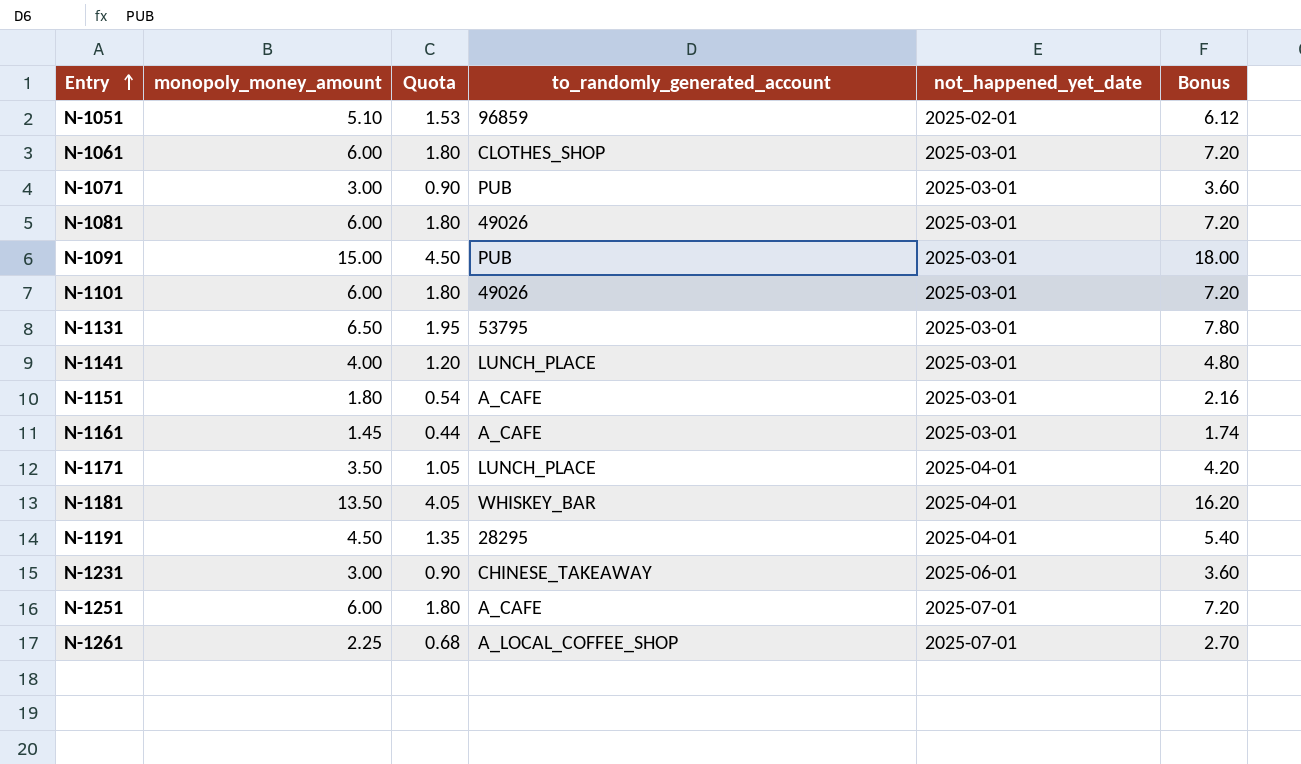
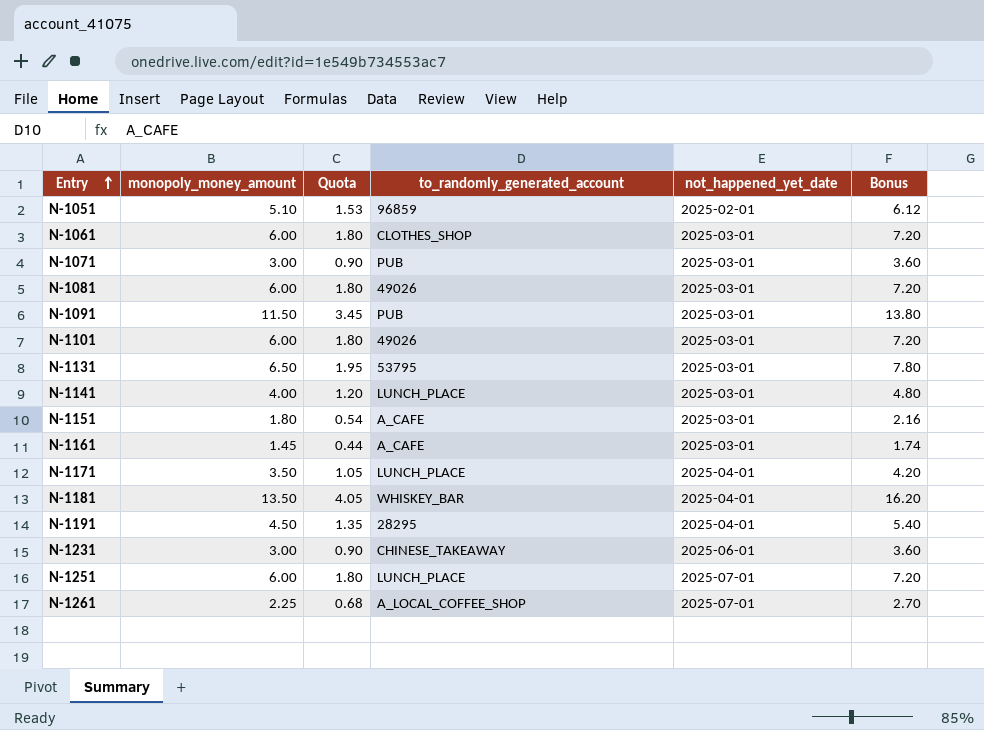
N-1091 | monopoly_money_amount: 15.00 -> 11.50
N-1091 | Quota: 4.50 -> 3.45
N-1091 | Bonus: 18.00 -> 13.80
N-1251 | to_randomly_generated_account: A_CAFE -> LUNCH_PLACE

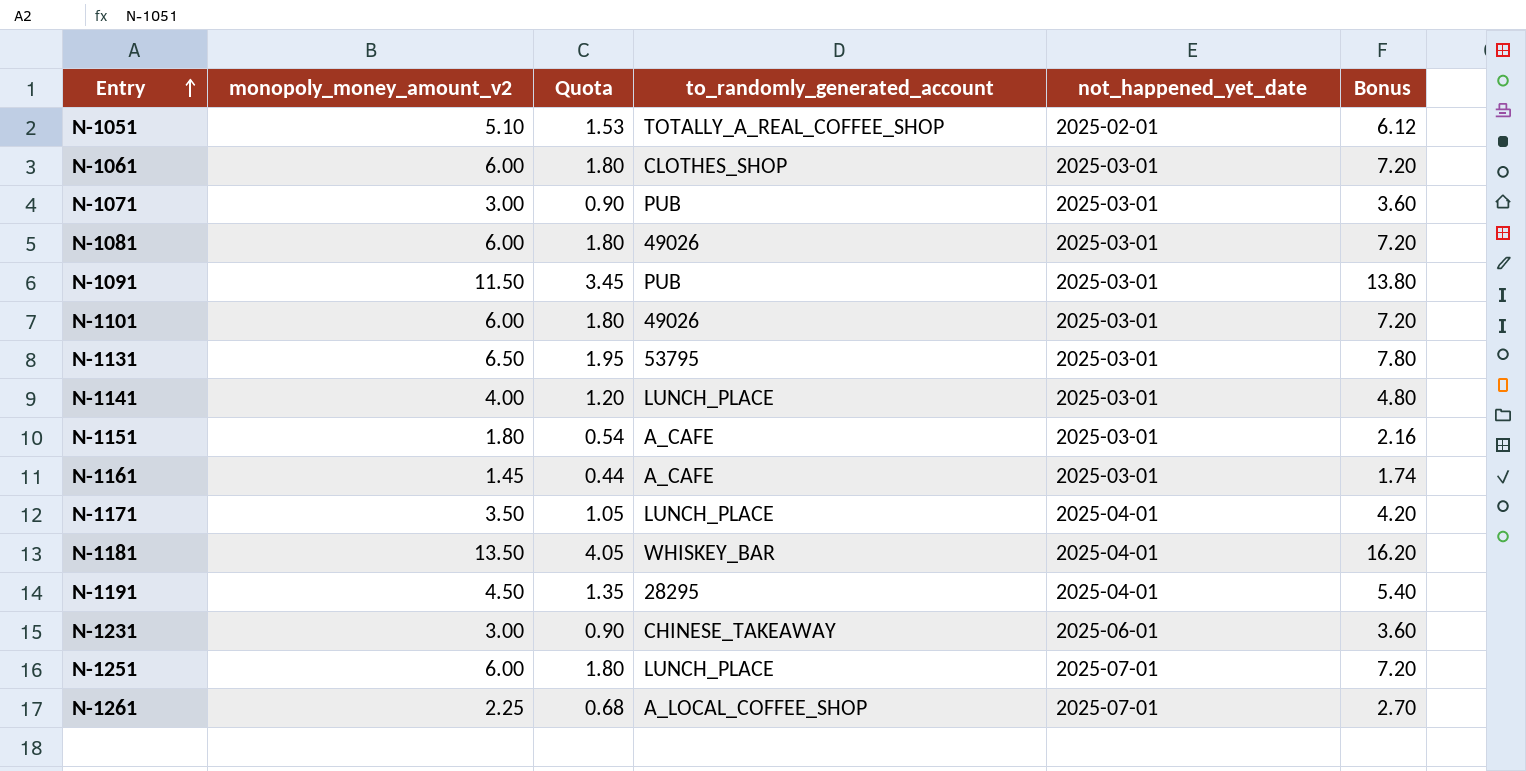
column name: monopoly_money_amount -> monopoly_money_amount_v2
N-1051 | to_randomly_generated_account: 96859 -> TOTALLY_A_REAL_COFFEE_SHOP

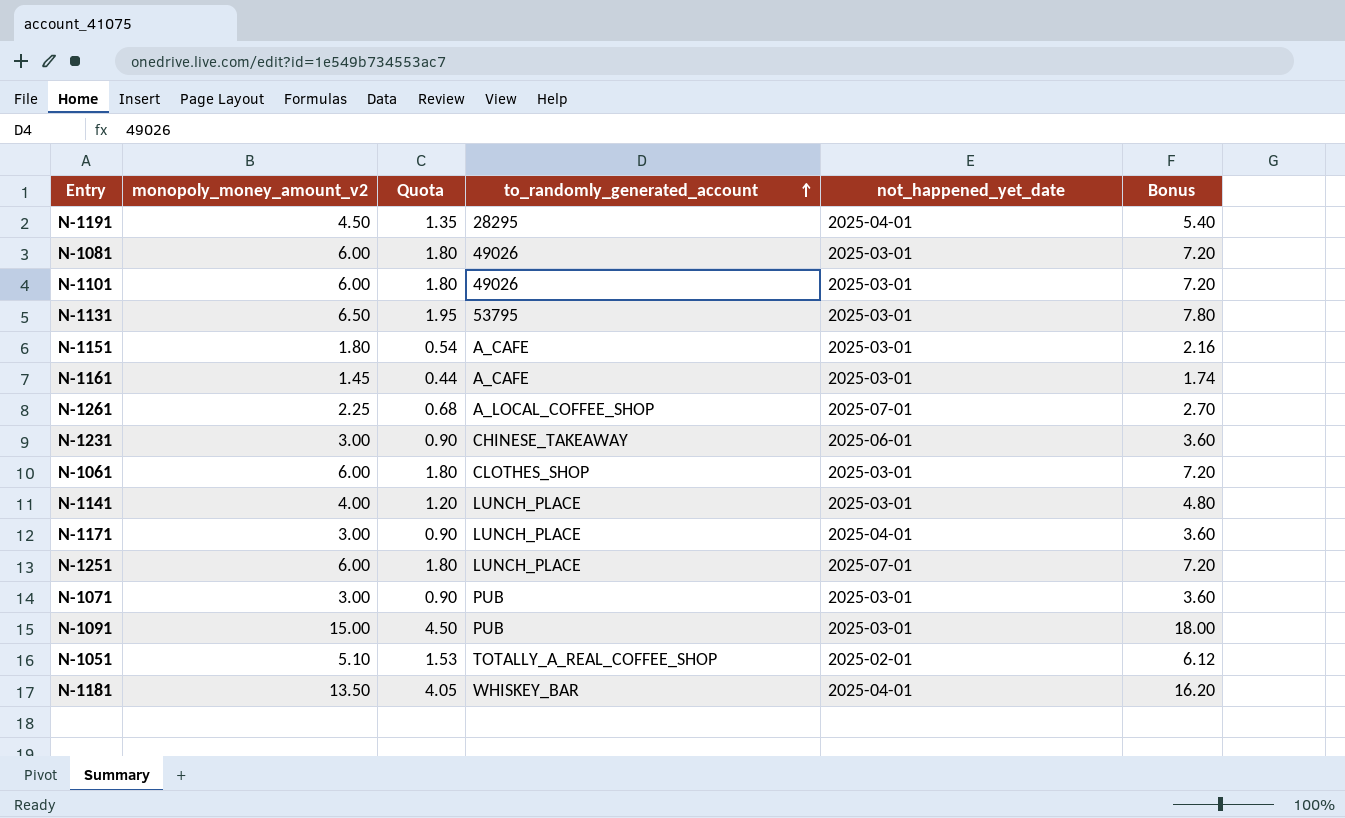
row order: Entry ascending -> to_randomly_generated_account ascending
N-1171 | monopoly_money_amount_v2: 3.50 -> 3.00
N-1171 | Quota: 1.05 -> 0.90
N-1171 | Bonus: 4.20 -> 3.60
N-1091 | monopoly_money_amount_v2: 11.50 -> 15.00
N-1091 | Quota: 3.45 -> 4.50
N-1091 | Bonus: 13.80 -> 18.00

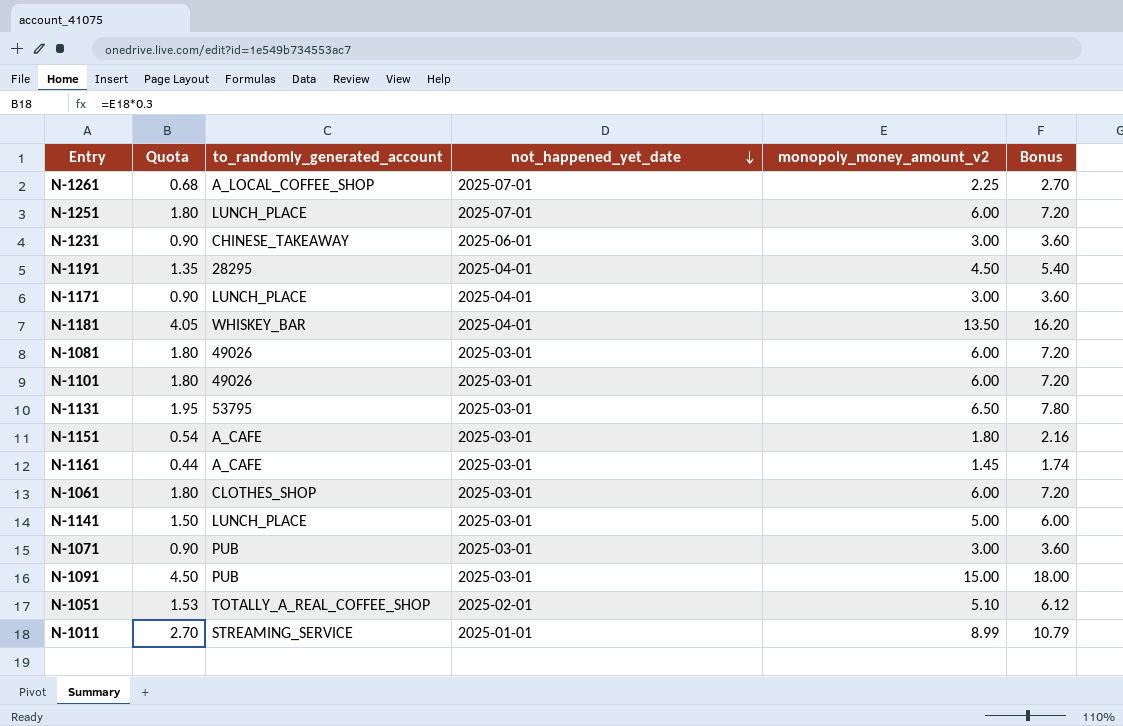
row order: to_randomly_generated_account ascending -> not_happened_yet_date descending
column monopoly_money_amount_v2 | position: 2 -> 5
N-1141 | Quota: 1.20 -> 1.50
N-1141 | monopoly_money_amount_v2: 4.00 -> 5.00
N-1141 | Bonus: 4.80 -> 6.00
row N-1011: none -> 2.70 | STREAMING_SERVICE | 2025-01-01 | 8.99 | 10.79

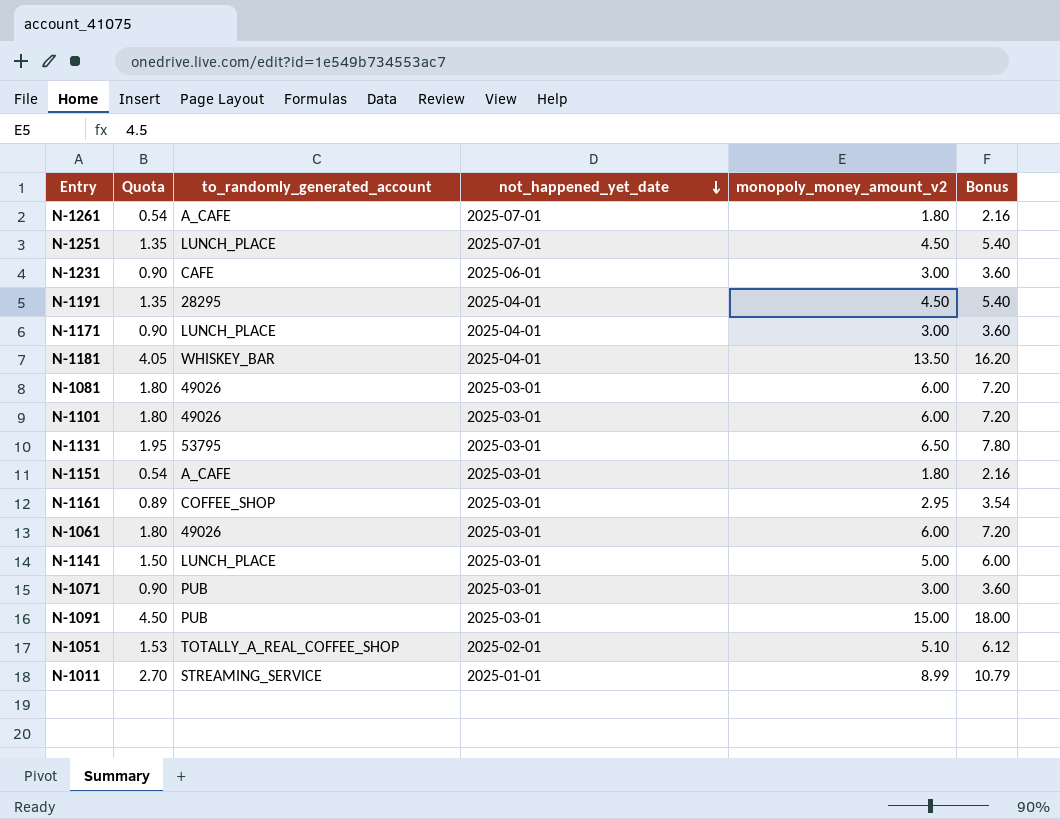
N-1261 | Quota: 0.68 -> 0.54
N-1261 | to_randomly_generated_account: A_LOCAL_COFFEE_SHOP -> A_CAFE
N-1261 | monopoly_money_amount_v2: 2.25 -> 1.80
N-1261 | Bonus: 2.70 -> 2.16
N-1251 | Quota: 1.80 -> 1.35
N-1251 | monopoly_money_amount_v2: 6.00 -> 4.50
N-1251 | Bonus: 7.20 -> 5.40
N-1231 | to_randomly_generated_account: CHINESE_TAKEAWAY -> CAFE
N-1161 | Quota: 0.44 -> 0.89
N-1161 | to_randomly_generated_account: A_CAFE -> COFFEE_SHOP
N-1161 | monopoly_money_amount_v2: 1.45 -> 2.95
N-1161 | Bonus: 1.74 -> 3.54
N-1061 | to_randomly_generated_account: CLOTHES_SHOP -> 49026

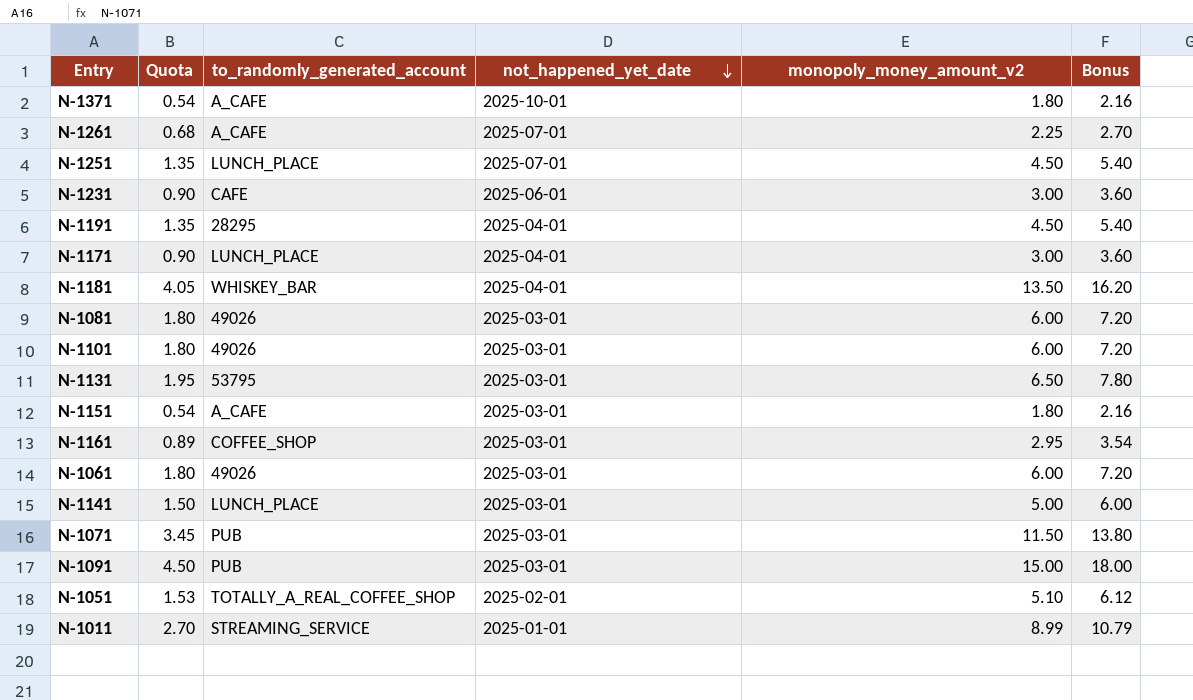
row N-1371: none -> 0.54 | A_CAFE | 2025-10-01 | 1.80 | 2.16
N-1261 | Quota: 0.54 -> 0.68
N-1261 | monopoly_money_amount_v2: 1.80 -> 2.25
N-1261 | Bonus: 2.16 -> 2.70
N-1071 | Quota: 0.90 -> 3.45
N-1071 | monopoly_money_amount_v2: 3.00 -> 11.50
N-1071 | Bonus: 3.60 -> 13.80

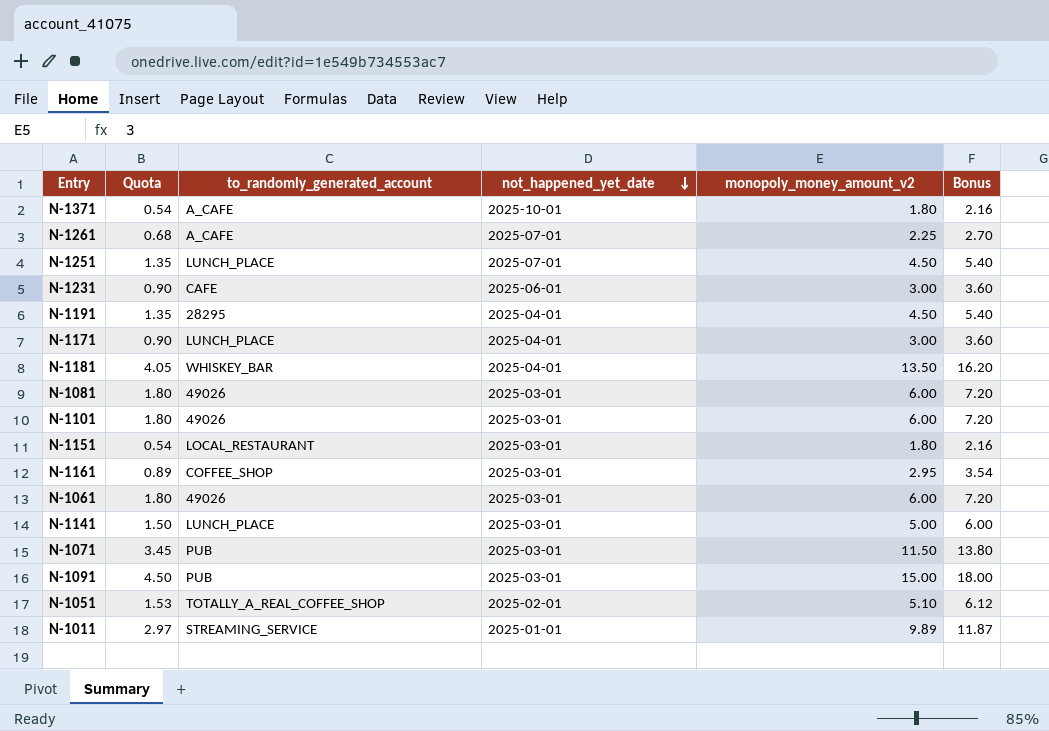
row N-1131: 1.95 | 53795 | 2025-03-01 | 6.50 | 7.80 -> none
N-1151 | to_randomly_generated_account: A_CAFE -> LOCAL_RESTAURANT
N-1011 | Quota: 2.70 -> 2.97
N-1011 | monopoly_money_amount_v2: 8.99 -> 9.89
N-1011 | Bonus: 10.79 -> 11.87

